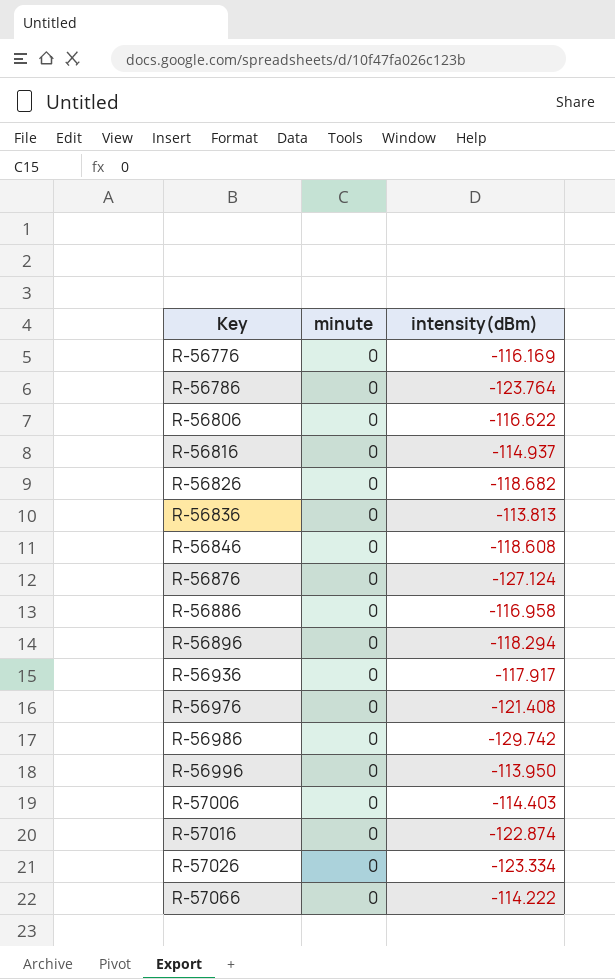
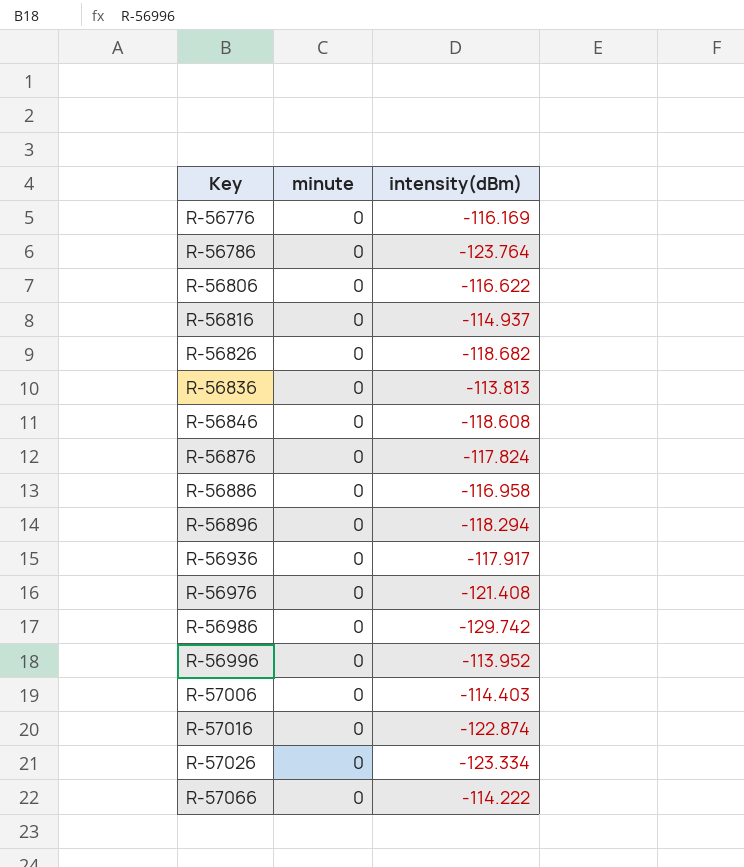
R-56876 | intensity(dBm): -127.124 -> -117.824
R-56996 | intensity(dBm): -113.950 -> -113.952

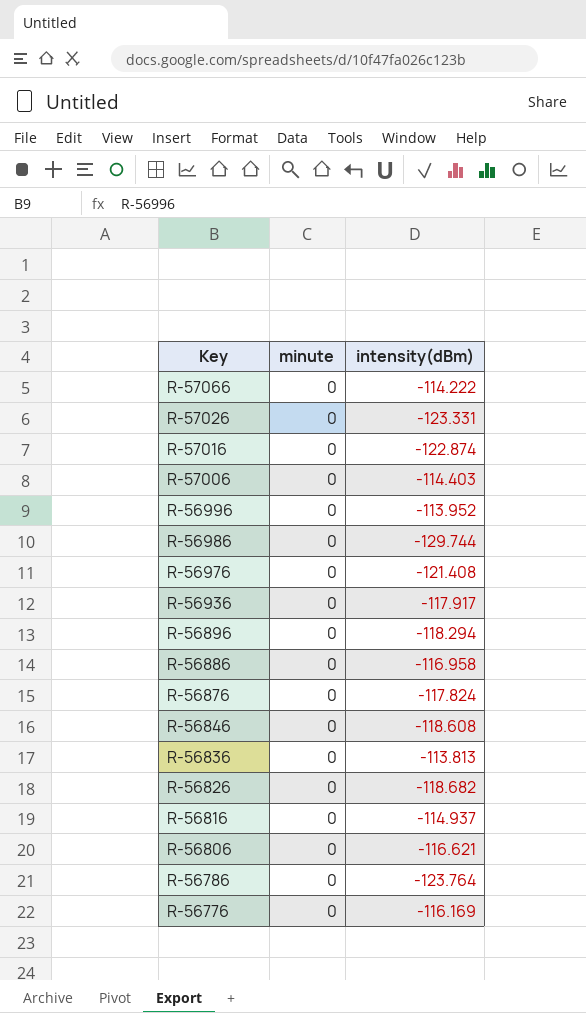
row order: Key ascending -> Key descending
R-57026 | intensity(dBm): -123.334 -> -123.331
R-56986 | intensity(dBm): -129.742 -> -129.744
R-56806 | intensity(dBm): -116.622 -> -116.621

